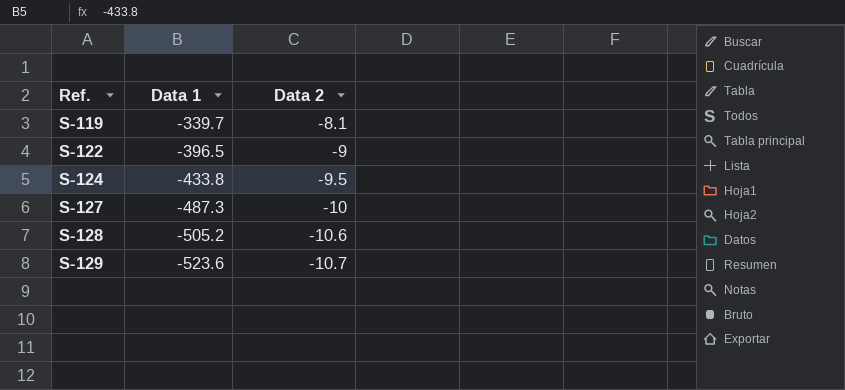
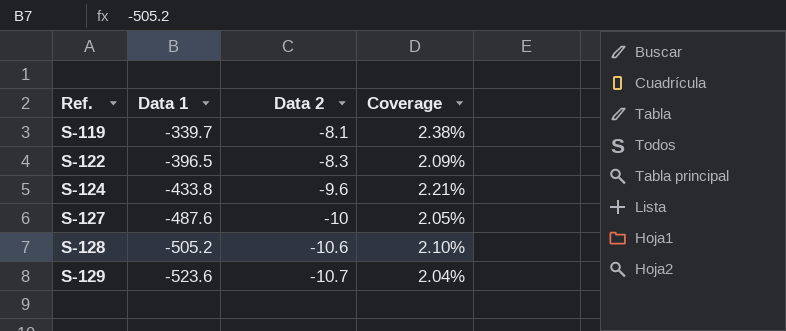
column Coverage | formula: none -> [Data 2] / [Data 1]
S-122 | Data 2: -9 -> -8.3
S-124 | Data 2: -9.5 -> -9.6
S-127 | Data 1: -487.3 -> -487.6

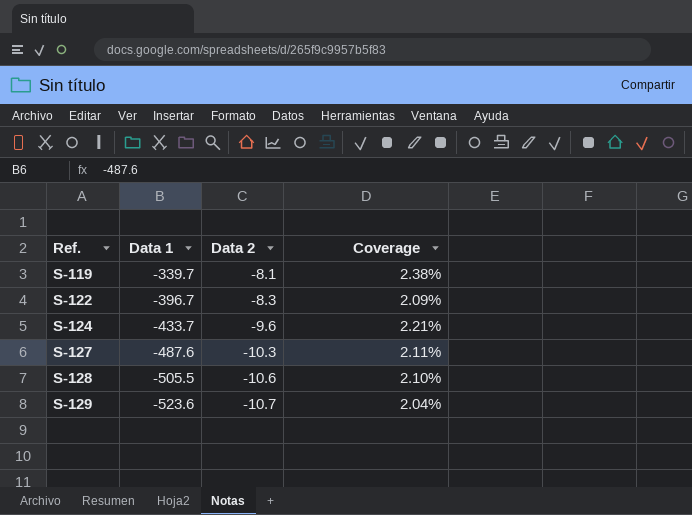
S-122 | Data 1: -396.5 -> -396.7
S-124 | Data 1: -433.8 -> -433.7
S-127 | Data 2: -10 -> -10.3
S-127 | Coverage: 2.05% -> 2.11%
S-128 | Data 1: -505.2 -> -505.5

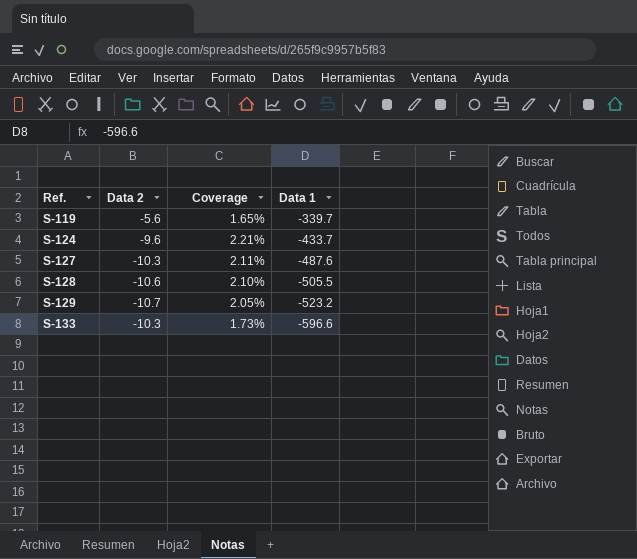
column Data 1 | position: 2 -> 4
row S-122: -396.7 | -8.3 | 2.09% -> none
S-119 | Data 2: -8.1 -> -5.6
S-119 | Coverage: 2.38% -> 1.65%
S-129 | Coverage: 2.04% -> 2.05%
S-129 | Data 1: -523.6 -> -523.2
row S-133: none -> -10.3 | 1.73% | -596.6

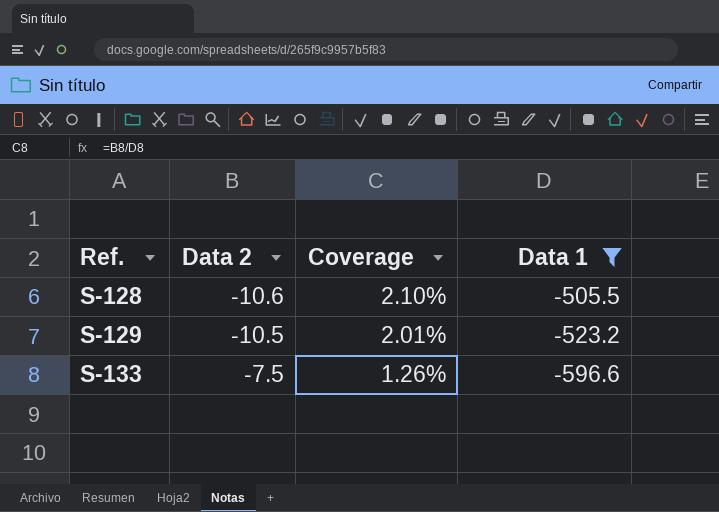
filter: none -> Data 1 <= -505.5
S-129 | Data 2: -10.7 -> -10.5
S-129 | Coverage: 2.05% -> 2.01%
S-133 | Data 2: -10.3 -> -7.5
S-133 | Coverage: 1.73% -> 1.26%

